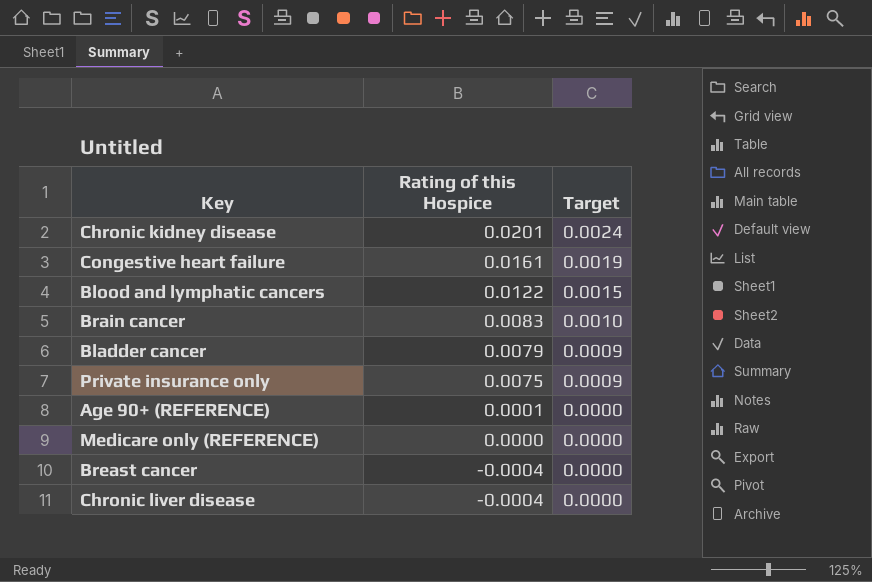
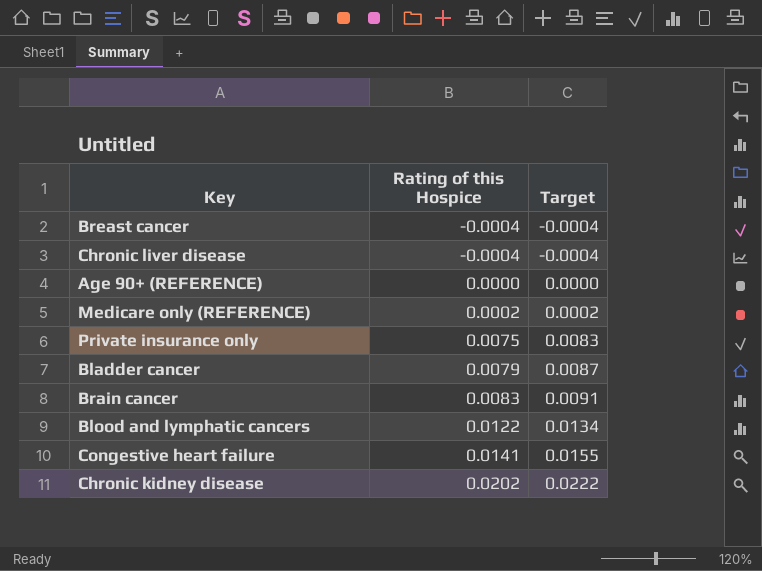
row order: Rating of this Hospice descending -> Rating of this Hospice ascending
column Target | formula: [Rating of this Hospice] * 0.12 -> [Rating of this Hospice] * 1.1
Age 90+ (REFERENCE) | Rating of this Hospice: 0.0001 -> 0.0000
Medicare only (REFERENCE) | Rating of this Hospice: 0.0000 -> 0.0002
Congestive heart failure | Rating of this Hospice: 0.0161 -> 0.0141
Chronic kidney disease | Rating of this Hospice: 0.0201 -> 0.0202

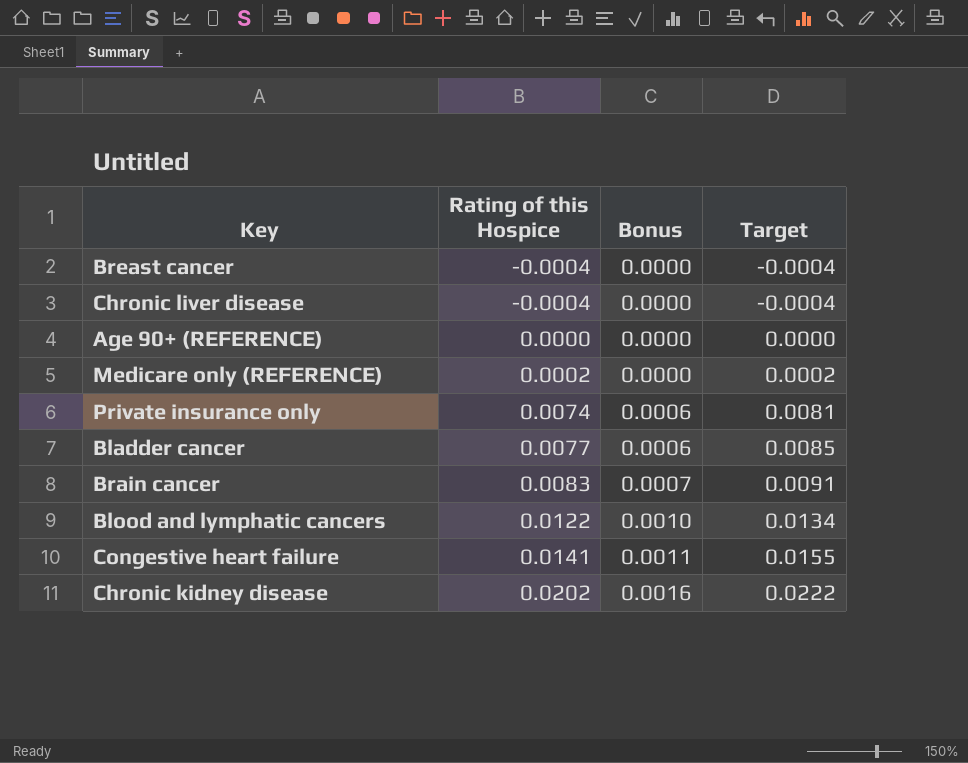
column Bonus | formula: none -> [Rating of this Hospice] * 0.08
Private insurance only | Rating of this Hospice: 0.0075 -> 0.0074
Private insurance only | Target: 0.0083 -> 0.0081
Bladder cancer | Rating of this Hospice: 0.0079 -> 0.0077
Bladder cancer | Target: 0.0087 -> 0.0085

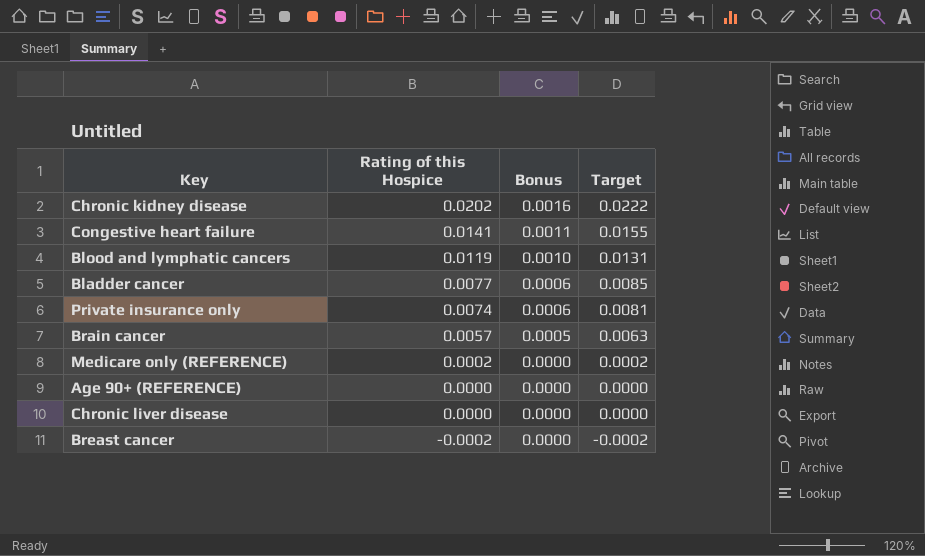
row order: Rating of this Hospice ascending -> Rating of this Hospice descending
Blood and lymphatic cancers | Rating of this Hospice: 0.0122 -> 0.0119
Blood and lymphatic cancers | Target: 0.0134 -> 0.0131
Brain cancer | Rating of this Hospice: 0.0083 -> 0.0057
Brain cancer | Bonus: 0.0007 -> 0.0005
Brain cancer | Target: 0.0091 -> 0.0063
Chronic liver disease | Rating of this Hospice: -0.0004 -> 0.0000
Chronic liver disease | Target: -0.0004 -> 0.0000
Breast cancer | Rating of this Hospice: -0.0004 -> -0.0002
Breast cancer | Target: -0.0004 -> -0.0002

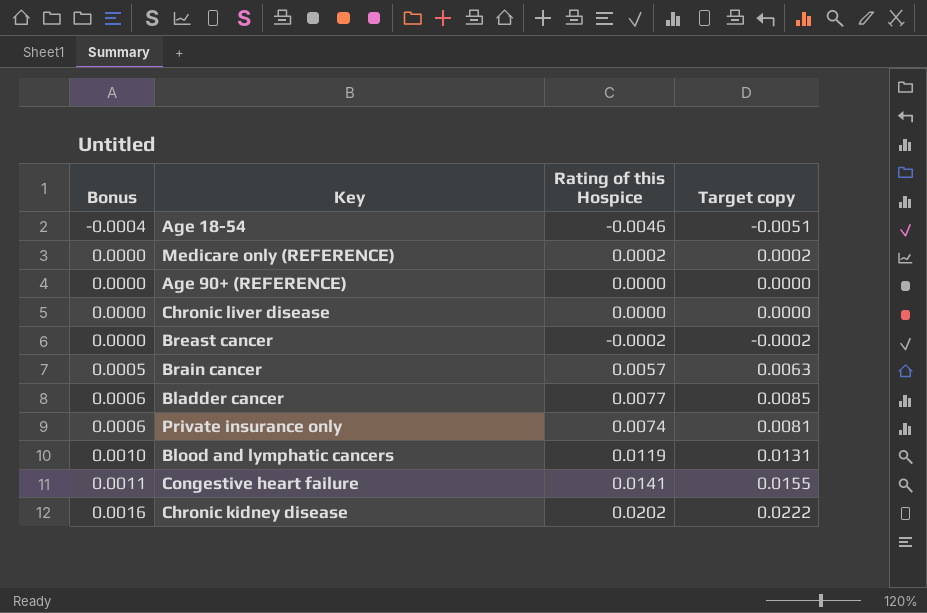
row order: Rating of this Hospice descending -> Bonus ascending
column Bonus | position: 3 -> 1
column name: Target -> Target copy
row Age 18-54: none -> -0.0004 | -0.0046 | -0.0051

